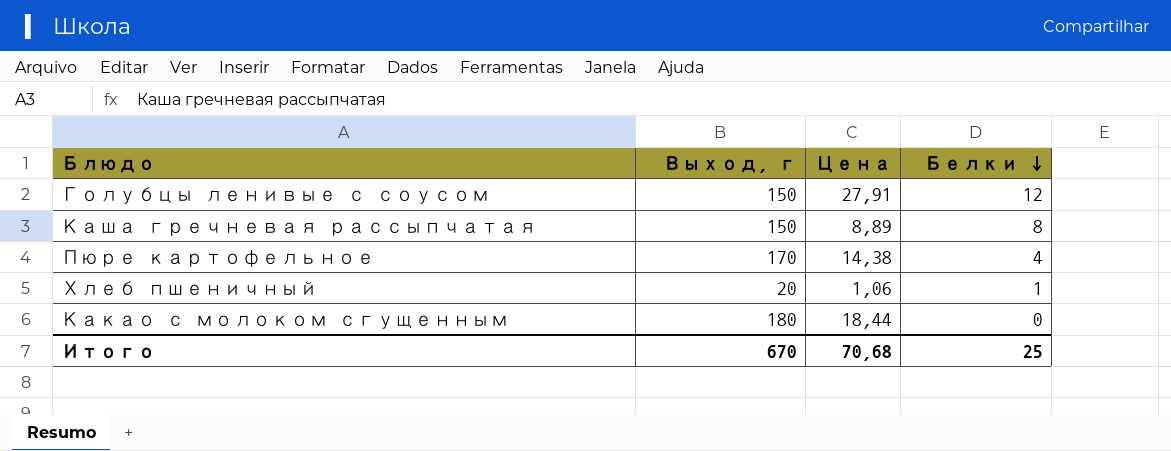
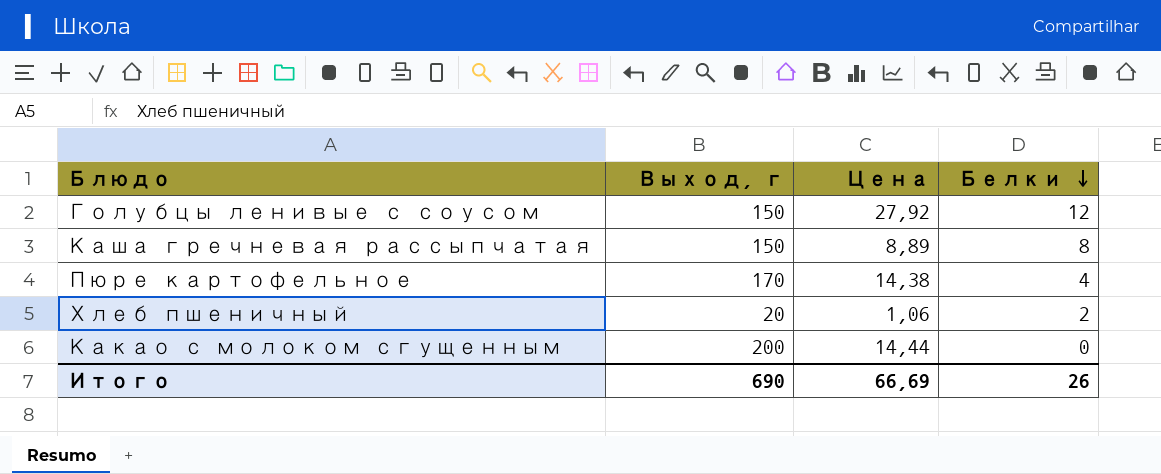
Голубцы ленивые с соусом | Цена: 27,91 -> 27,92
Хлеб пшеничный | Белки: 1 -> 2
Какао с молоком сгущенным | Выход, г: 180 -> 200
Какао с молоком сгущенным | Цена: 18,44 -> 14,44
Итого | Выход, г: 670 -> 690
Итого | Цена: 70,68 -> 66,69
Итого | Белки: 25 -> 26

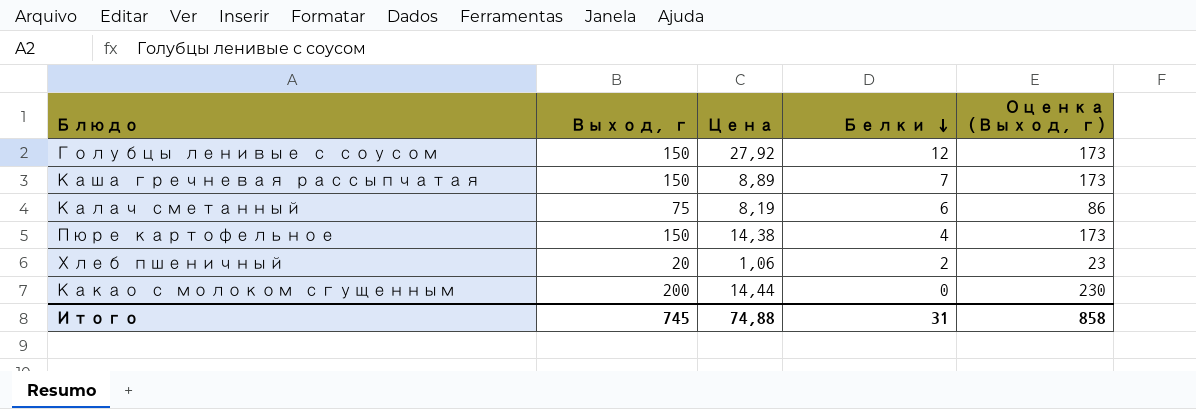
column Оценка (Выход, г) | formula: none -> [Выход, г] * 1,15
Каша гречневая рассыпчатая | Белки: 8 -> 7
row Калач сметанный: none -> 75 | 8,19 | 6 | 86
Пюре картофельное | Выход, г: 170 -> 150
Итого | Выход, г: 690 -> 745
Итого | Цена: 66,69 -> 74,88
Итого | Белки: 26 -> 31

